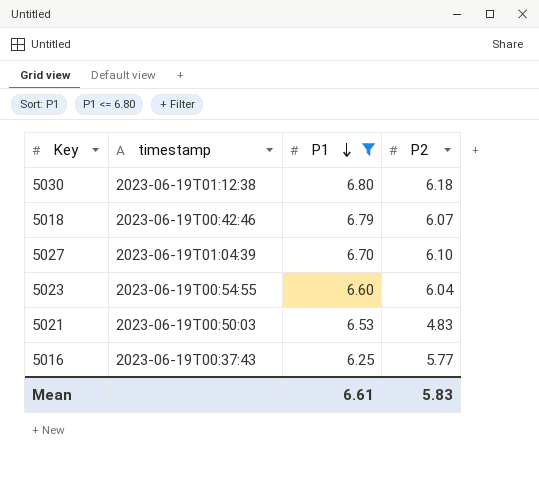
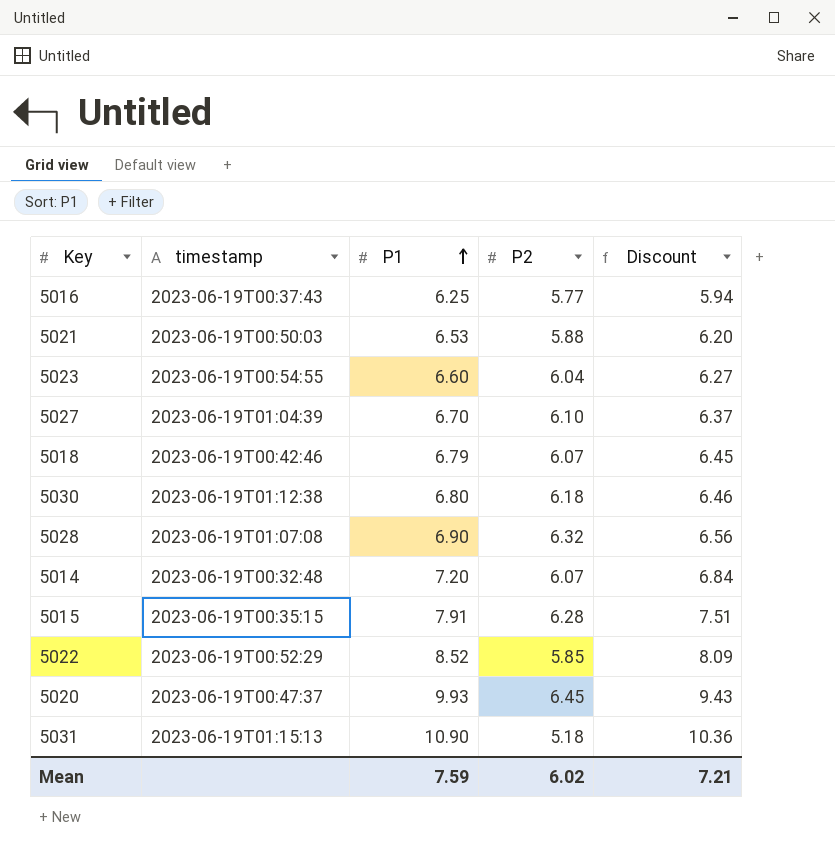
filter: P1 <= 6.80 -> none
row order: P1 descending -> P1 ascending
column Discount | formula: none -> [P1] * 0.95
5021 | P2: 4.83 -> 5.88
Mean | P1: 6.61 -> 7.59
Mean | P2: 5.83 -> 6.02

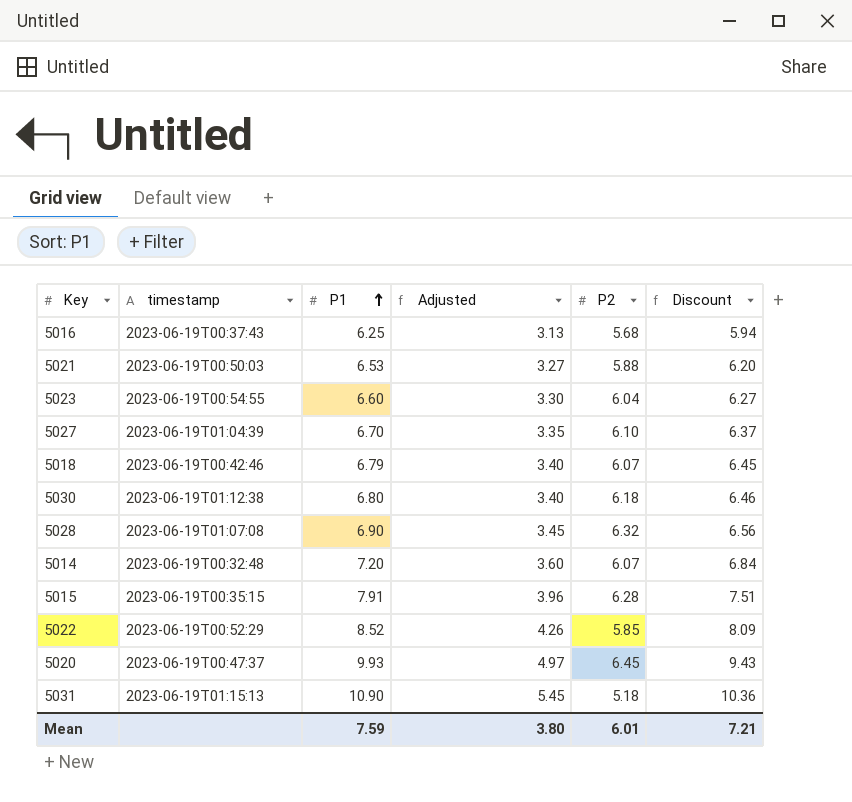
column Adjusted | formula: none -> [P1] * 0.5
5016 | P2: 5.77 -> 5.68
Mean | P2: 6.02 -> 6.01

